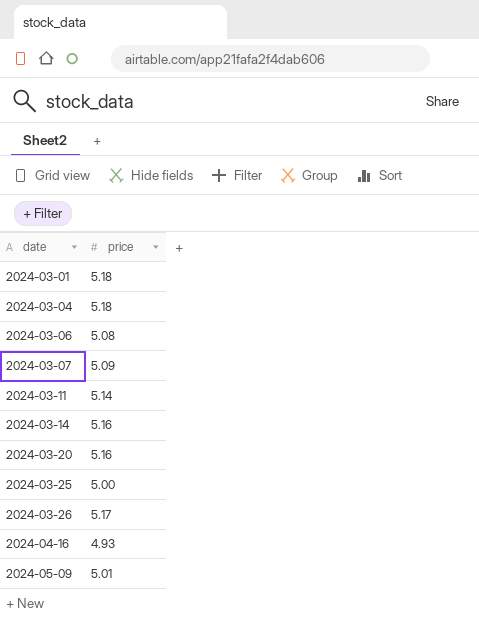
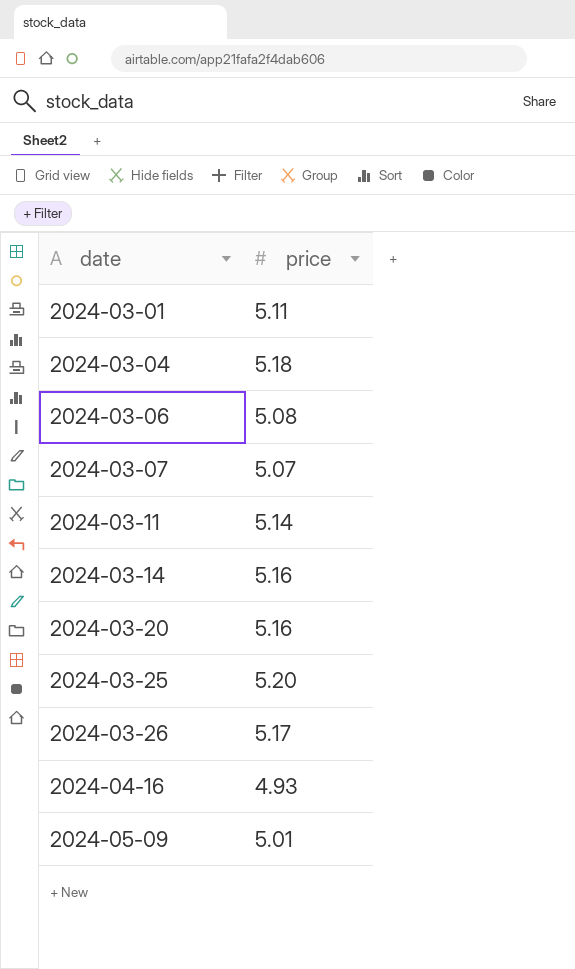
2024-03-01 | price: 5.18 -> 5.11
2024-03-07 | price: 5.09 -> 5.07
2024-03-25 | price: 5.00 -> 5.20

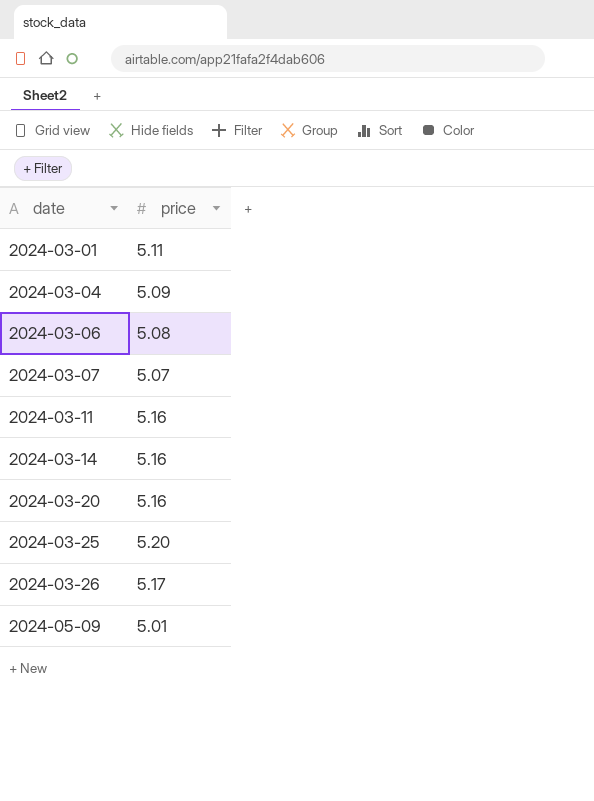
row 2024-04-16: 4.93 -> none
2024-03-04 | price: 5.18 -> 5.09
2024-03-11 | price: 5.14 -> 5.16

